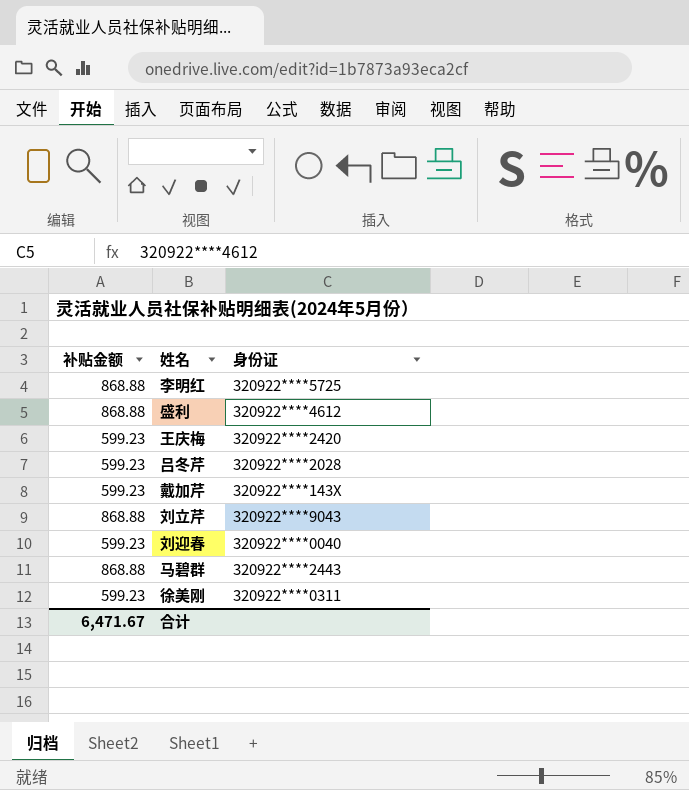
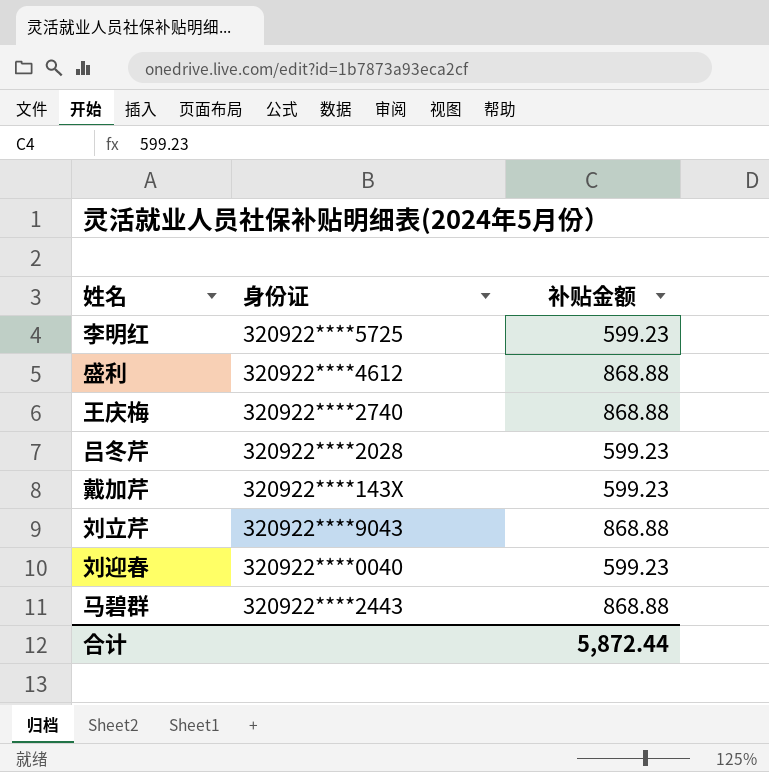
column 补贴金额 | position: 1 -> 3
row 徐美刚: 599.23 | 320922****0311 -> none
李明红 | 补贴金额: 868.88 -> 599.23
王庆梅 | 身份证: 320922****2420 -> 320922****2740
王庆梅 | 补贴金额: 599.23 -> 868.88
合计 | 补贴金额: 6,471.67 -> 5,872.44

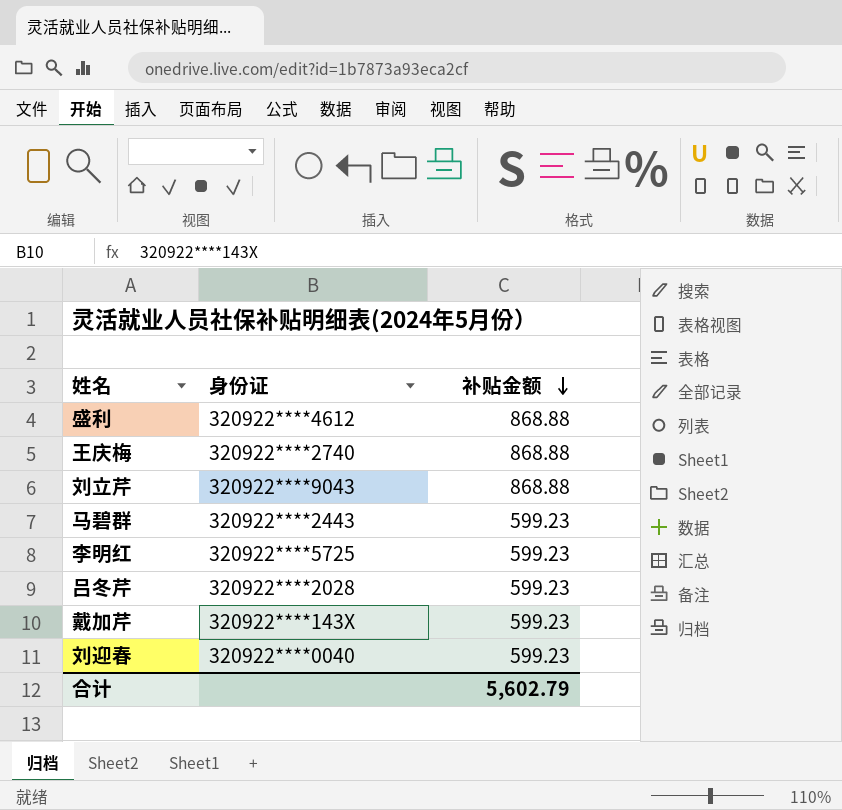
row order: none -> 补贴金额 descending
马碧群 | 补贴金额: 868.88 -> 599.23
合计 | 补贴金额: 5,872.44 -> 5,602.79

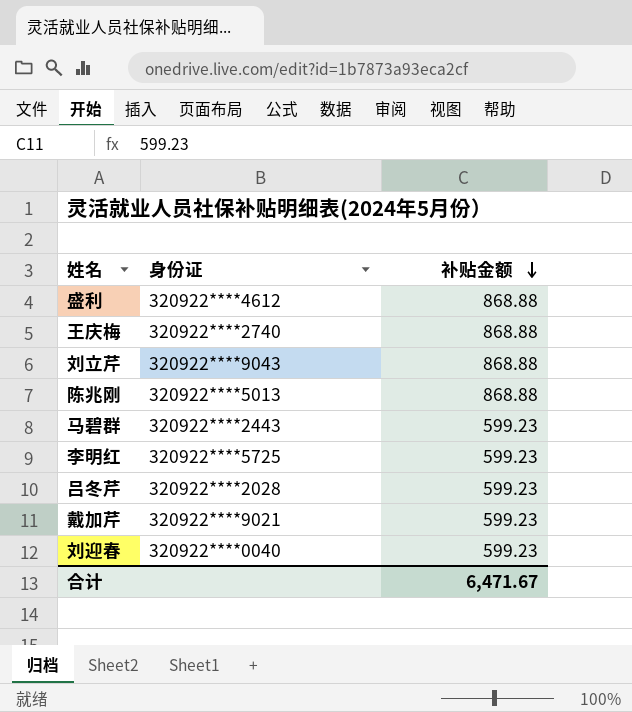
row 陈兆刚: none -> 320922****5013 | 868.88
戴加芹 | 身份证: 320922****143X -> 320922****9021
合计 | 补贴金额: 5,602.79 -> 6,471.67

